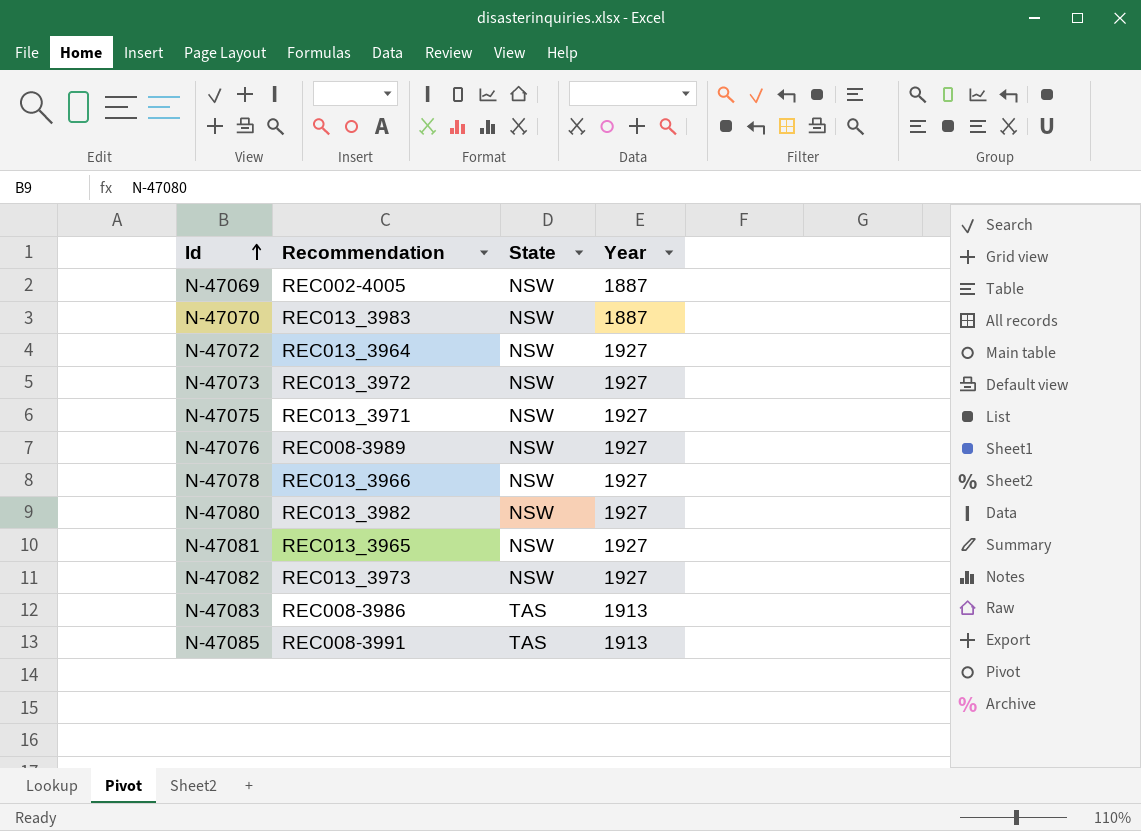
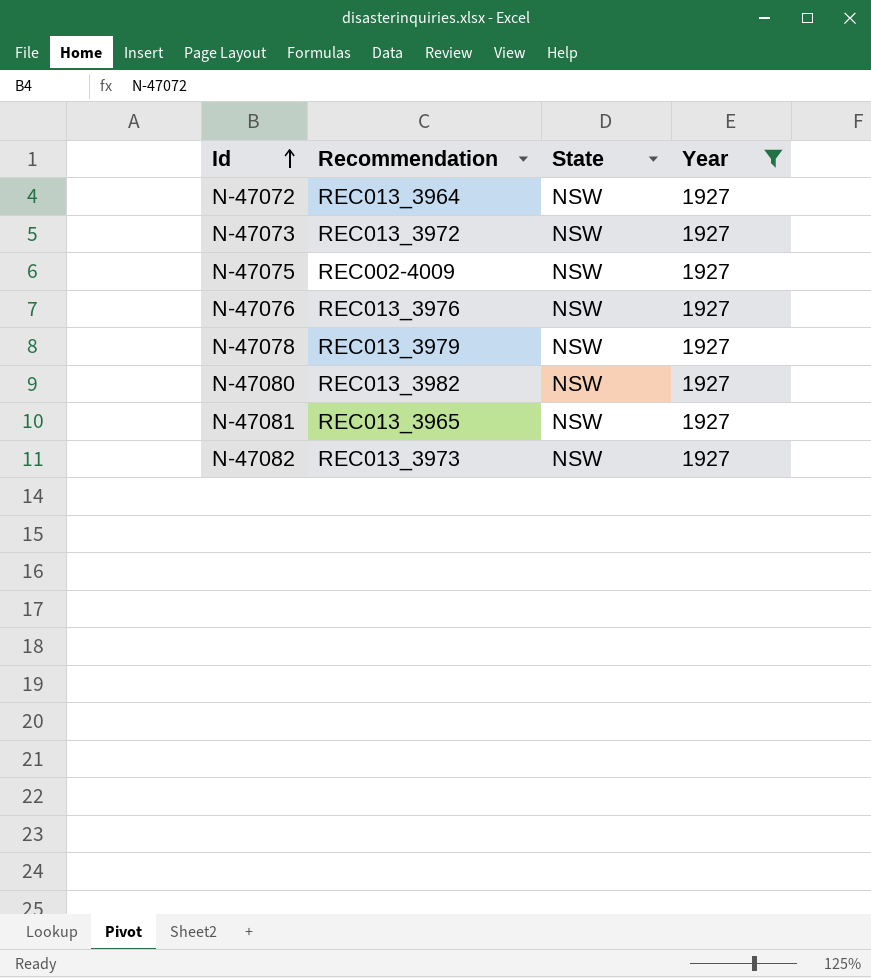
filter: none -> Year = 1927
N-47075 | Recommendation: REC013_3971 -> REC002-4009
N-47076 | Recommendation: REC008-3989 -> REC013_3976
N-47078 | Recommendation: REC013_3966 -> REC013_3979

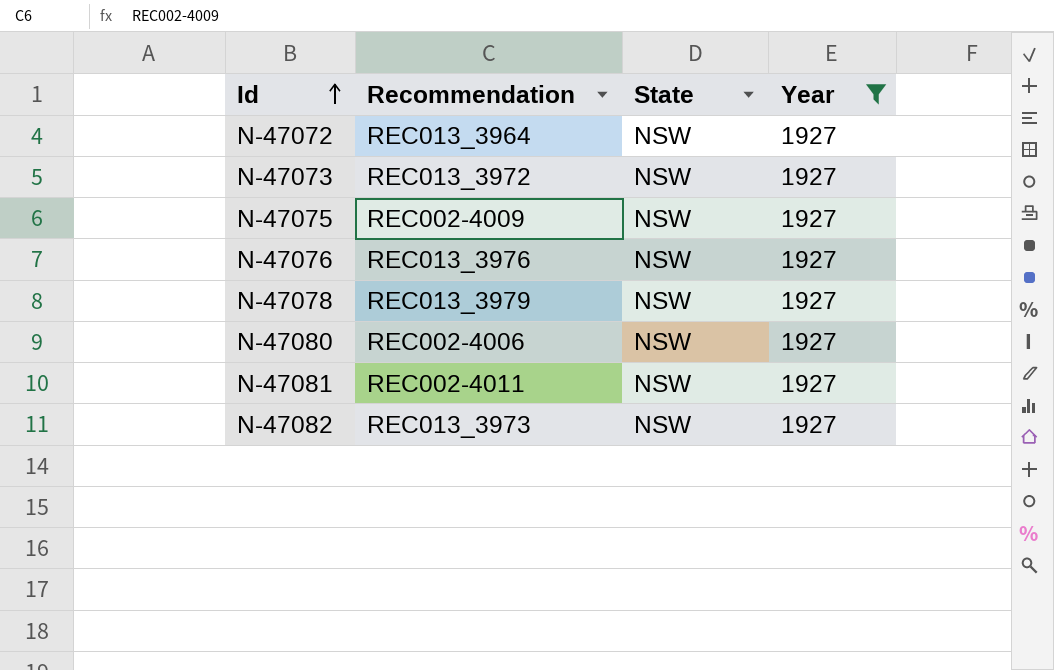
N-47080 | Recommendation: REC013_3982 -> REC002-4006
N-47081 | Recommendation: REC013_3965 -> REC002-4011

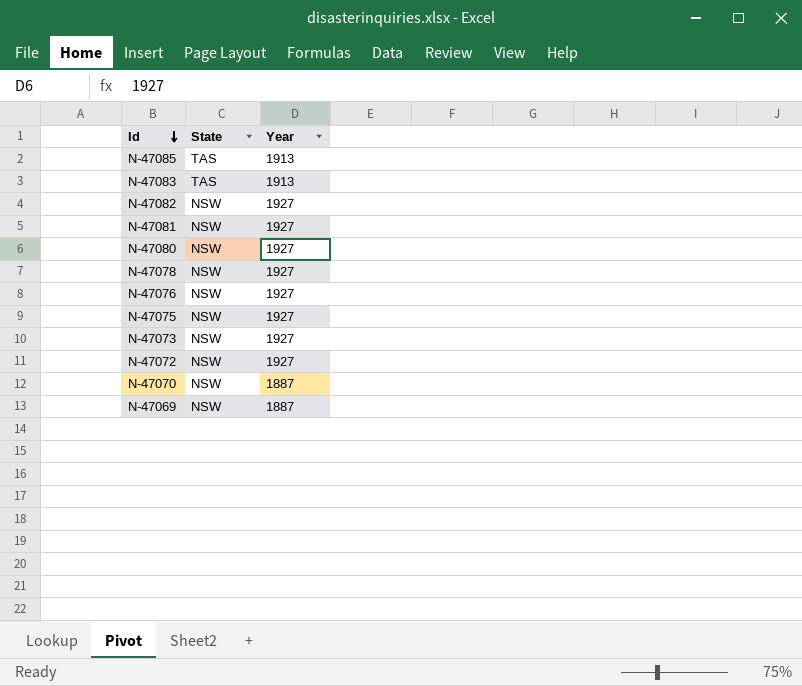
filter: Year = 1927 -> none
row order: Id ascending -> Id descending
column Recommendation | position: 2 -> none

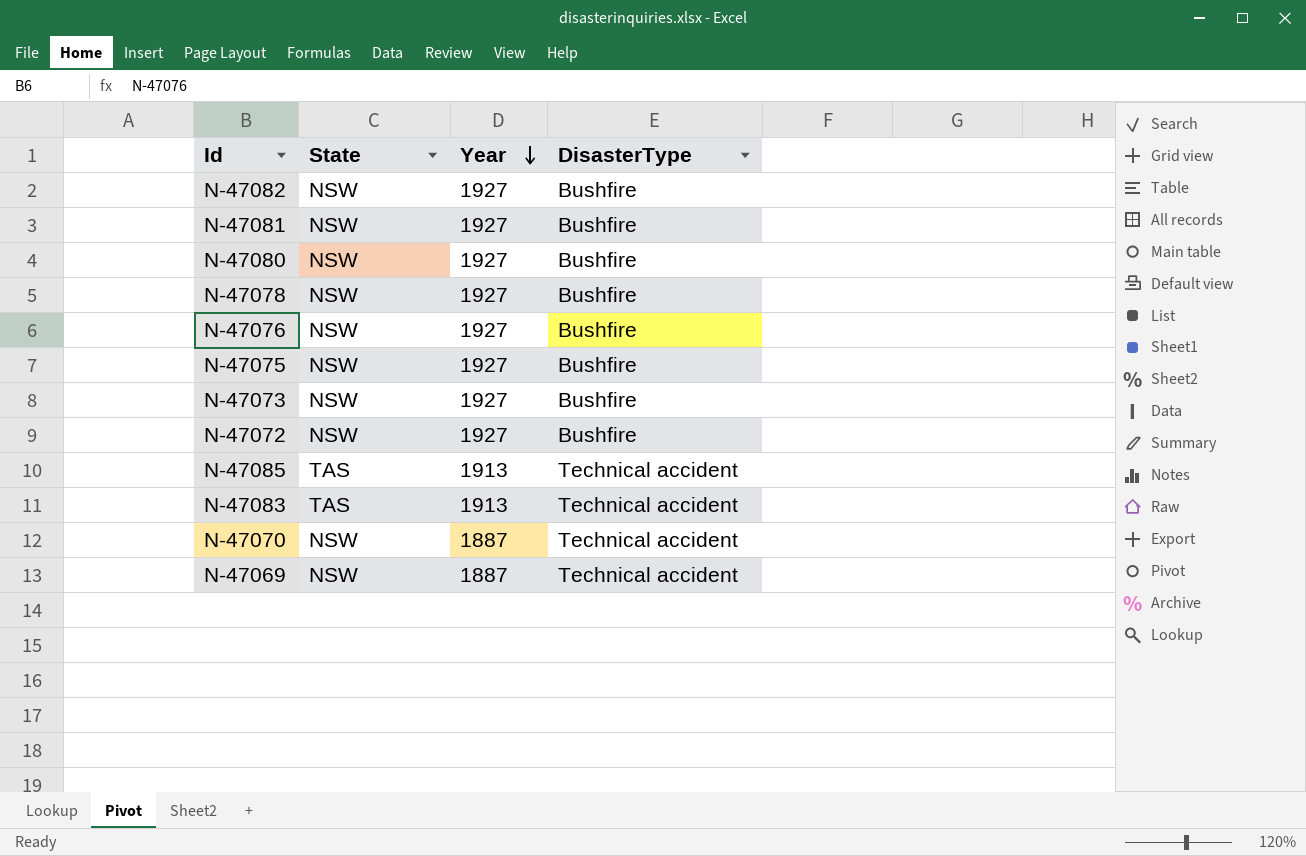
row order: Id descending -> Year descending
column DisasterType | position: none -> 4

